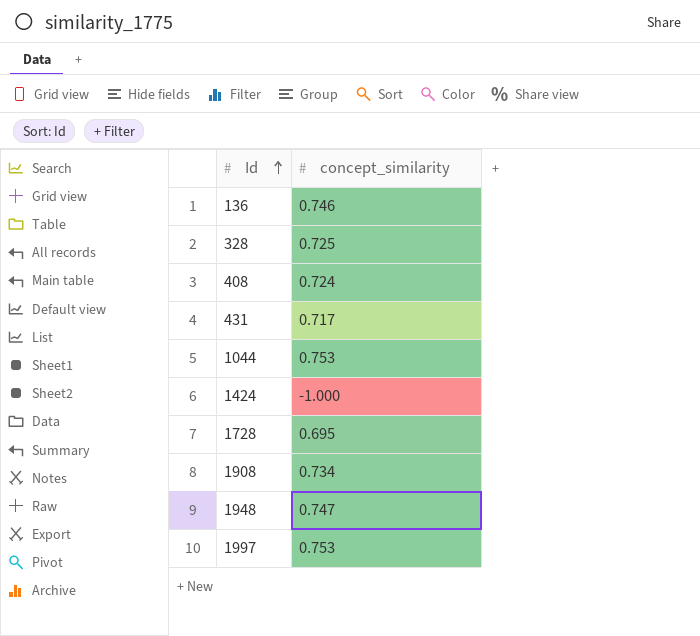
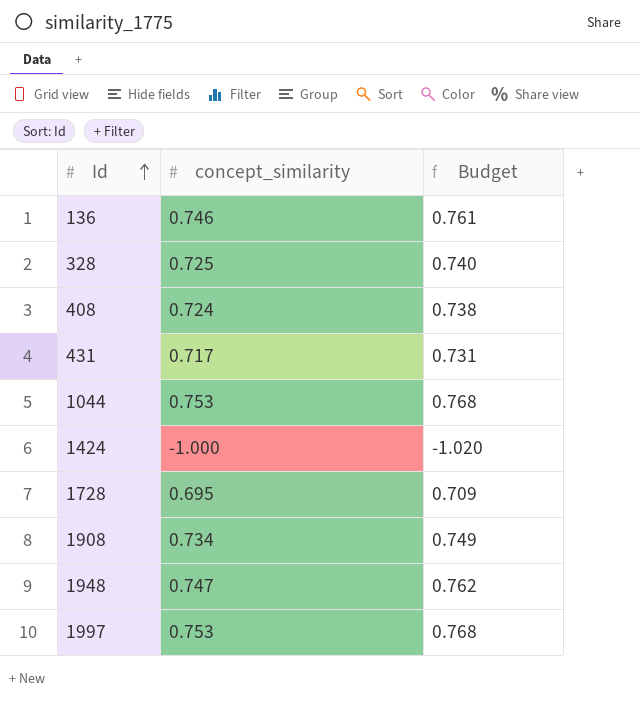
column Budget | formula: none -> [concept_similarity] * 1.02

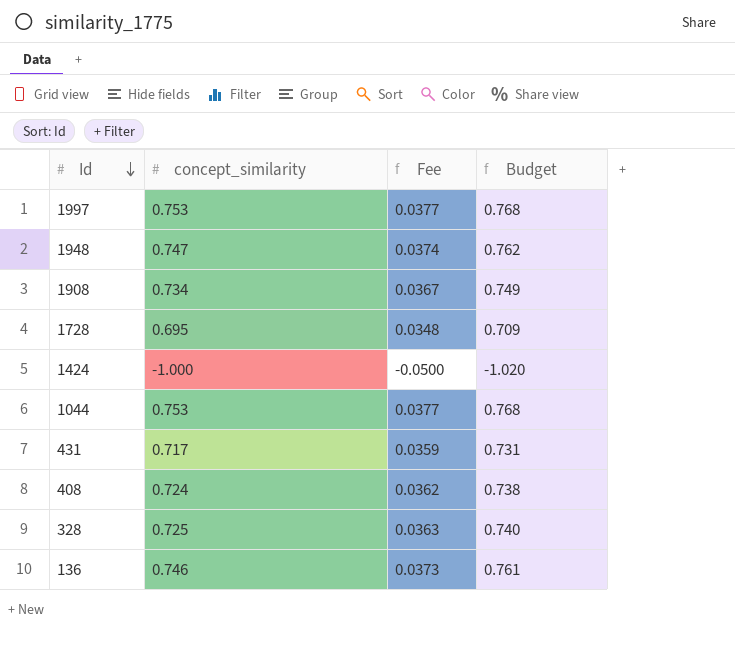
row order: Id ascending -> Id descending
column Fee | formula: none -> [concept_similarity] * 0.05

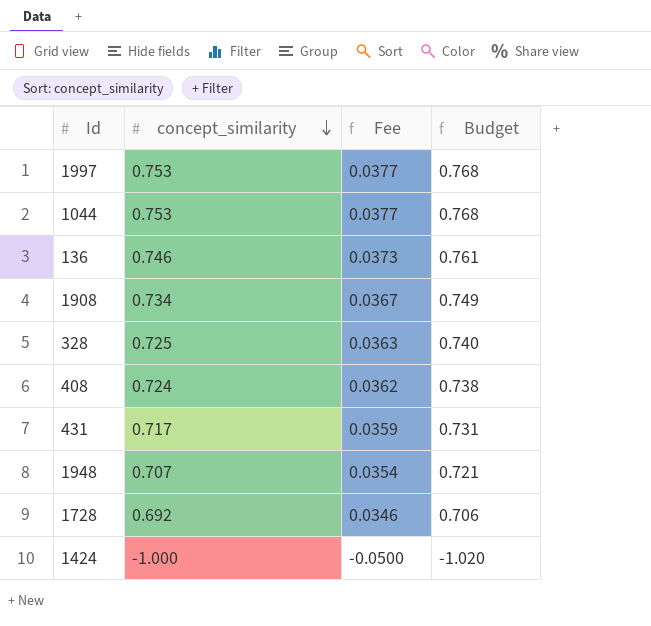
row order: Id descending -> concept_similarity descending
1948 | concept_similarity: 0.747 -> 0.707
1948 | Fee: 0.0374 -> 0.0354
1948 | Budget: 0.762 -> 0.721
1728 | concept_similarity: 0.695 -> 0.692
1728 | Fee: 0.0348 -> 0.0346
1728 | Budget: 0.709 -> 0.706

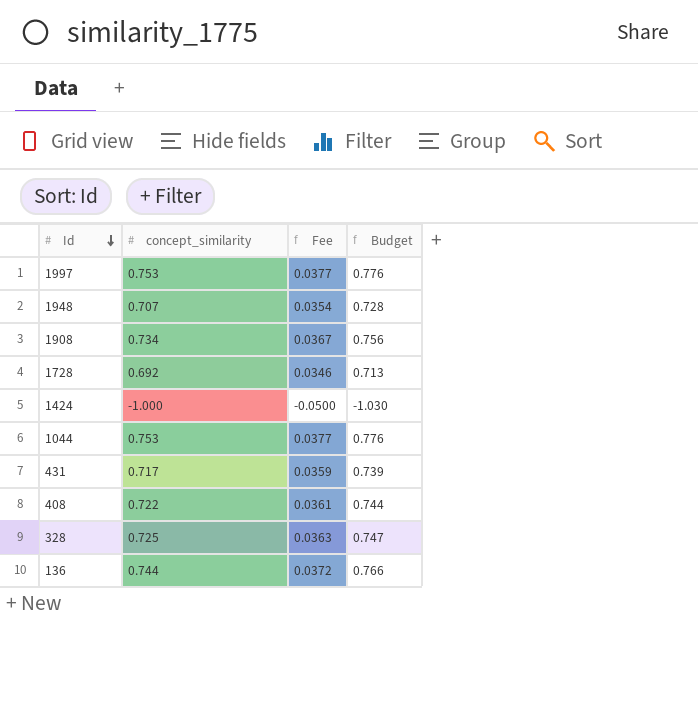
row order: concept_similarity descending -> Id descending
column Budget | formula: [concept_similarity] * 1.02 -> [concept_similarity] * 1.03
408 | concept_similarity: 0.724 -> 0.722
408 | Fee: 0.0362 -> 0.0361
136 | concept_similarity: 0.746 -> 0.744
136 | Fee: 0.0373 -> 0.0372

